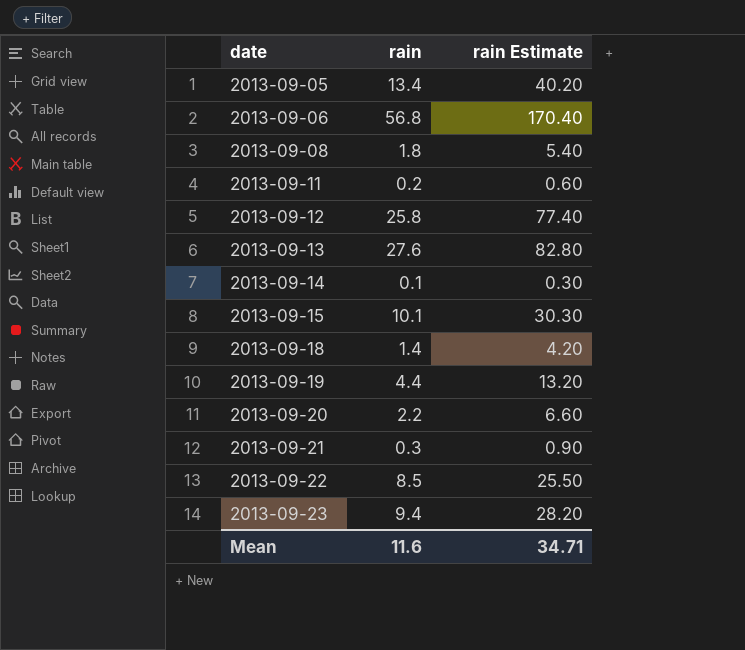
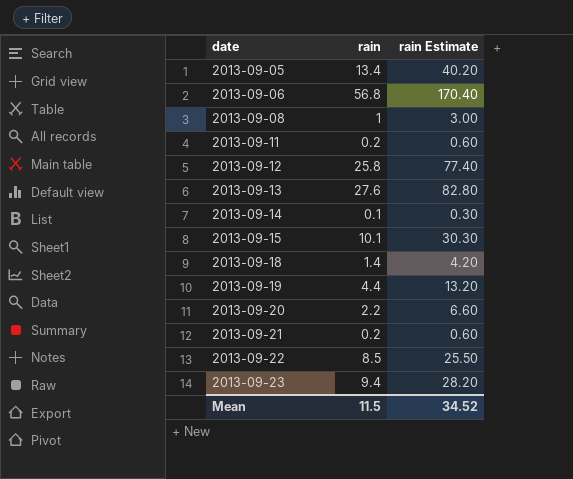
2013-09-08 | rain: 1.8 -> 1
2013-09-08 | rain Estimate: 5.40 -> 3.00
2013-09-21 | rain: 0.3 -> 0.2
2013-09-21 | rain Estimate: 0.90 -> 0.60
Mean | rain: 11.6 -> 11.5
Mean | rain Estimate: 34.71 -> 34.52

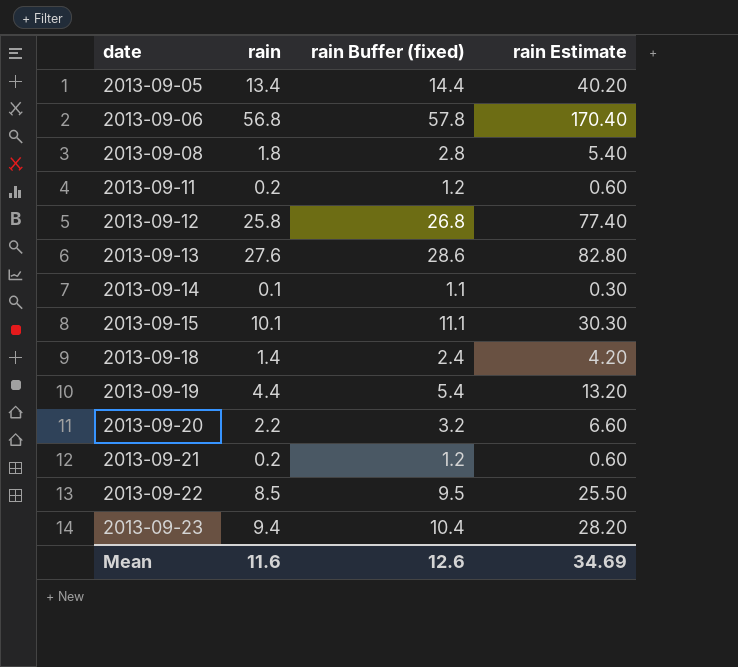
column rain Buffer (fixed) | formula: none -> [rain] + 1
2013-09-08 | rain: 1 -> 1.8
2013-09-08 | rain Estimate: 3.00 -> 5.40
Mean | rain: 11.5 -> 11.6
Mean | rain Estimate: 34.52 -> 34.69

